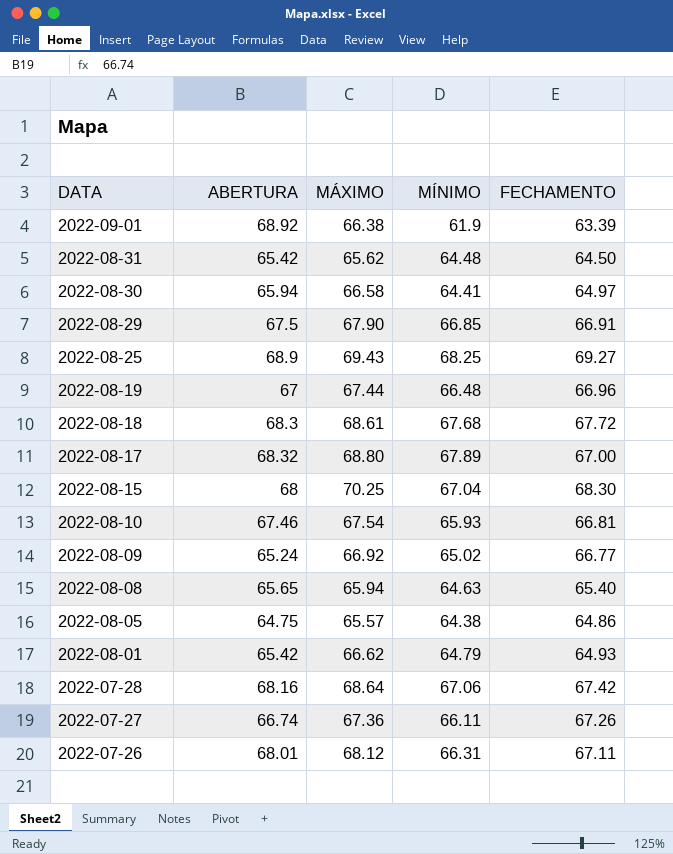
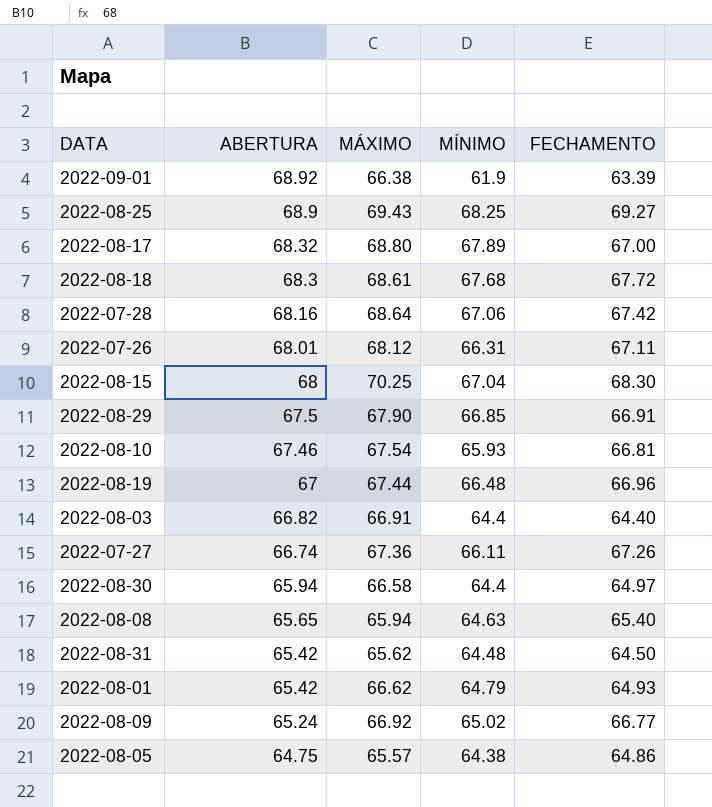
row order: DATA descending -> ABERTURA descending
row 2022-08-03: none -> 66.82 | 66.91 | 64.4 | 64.40
2022-08-30 | MÍNIMO: 64.41 -> 64.4

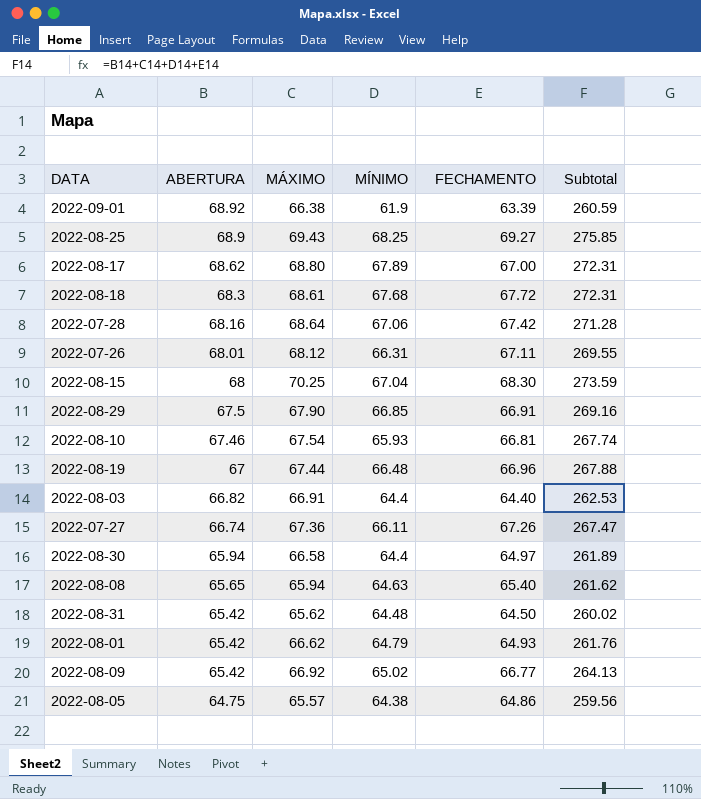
column Subtotal | formula: none -> [ABERTURA] + [MÁXIMO] + [MÍNIMO] + [FECHAMENTO]
2022-08-17 | ABERTURA: 68.32 -> 68.62
2022-08-09 | ABERTURA: 65.24 -> 65.42

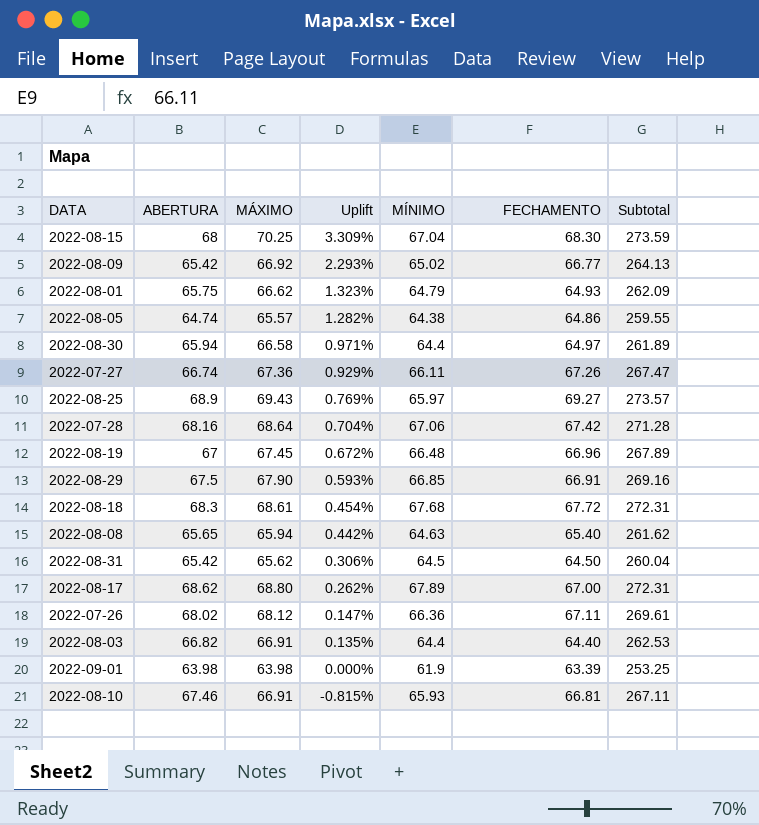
row order: ABERTURA descending -> Uplift descending
column Uplift | formula: none -> ([MÁXIMO] - [ABERTURA]) / [ABERTURA]
2022-08-01 | ABERTURA: 65.42 -> 65.75
2022-08-01 | Subtotal: 261.76 -> 262.09
2022-08-05 | ABERTURA: 64.75 -> 64.74
2022-08-05 | Subtotal: 259.56 -> 259.55
2022-08-25 | MÍNIMO: 68.25 -> 65.97
2022-08-25 | Subtotal: 275.85 -> 273.57
2022-08-19 | MÁXIMO: 67.44 -> 67.45
2022-08-19 | Subtotal: 267.88 -> 267.89
2022-08-31 | MÍNIMO: 64.48 -> 64.5
2022-08-31 | Subtotal: 260.02 -> 260.04
2022-07-26 | ABERTURA: 68.01 -> 68.02
2022-07-26 | MÍNIMO: 66.31 -> 66.36
2022-07-26 | Subtotal: 269.55 -> 269.61
2022-09-01 | ABERTURA: 68.92 -> 63.98
2022-09-01 | MÁXIMO: 66.38 -> 63.98
2022-09-01 | Subtotal: 260.59 -> 253.25
2022-08-10 | MÁXIMO: 67.54 -> 66.91
2022-08-10 | Subtotal: 267.74 -> 267.11

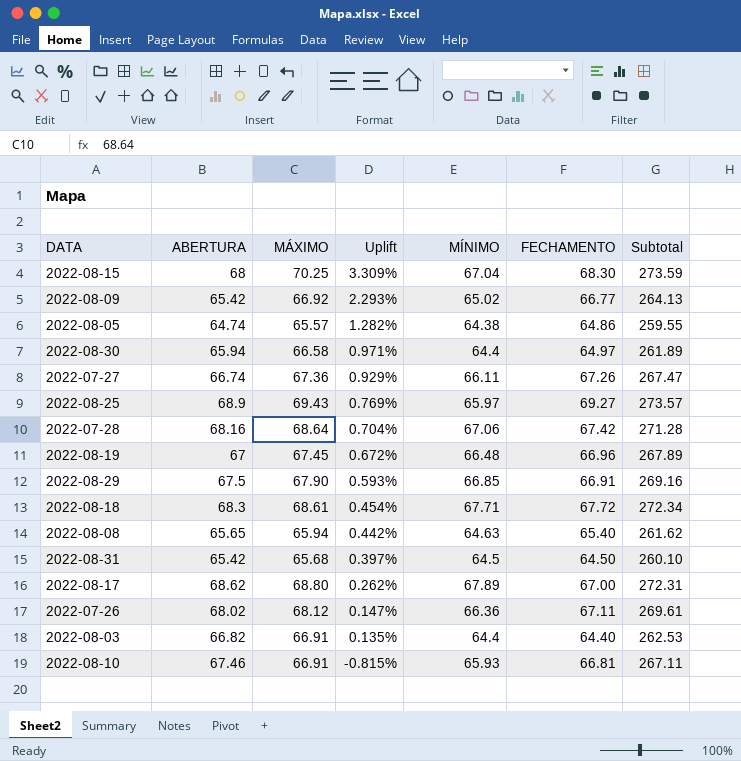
row 2022-08-01: 65.75 | 66.62 | 1.323% | 64.79 | 64.93 | 262.09 -> none
row 2022-09-01: 63.98 | 63.98 | 0.000% | 61.9 | 63.39 | 253.25 -> none
2022-08-18 | MÍNIMO: 67.68 -> 67.71
2022-08-18 | Subtotal: 272.31 -> 272.34
2022-08-31 | MÁXIMO: 65.62 -> 65.68
2022-08-31 | Uplift: 0.306% -> 0.397%
2022-08-31 | Subtotal: 260.04 -> 260.10

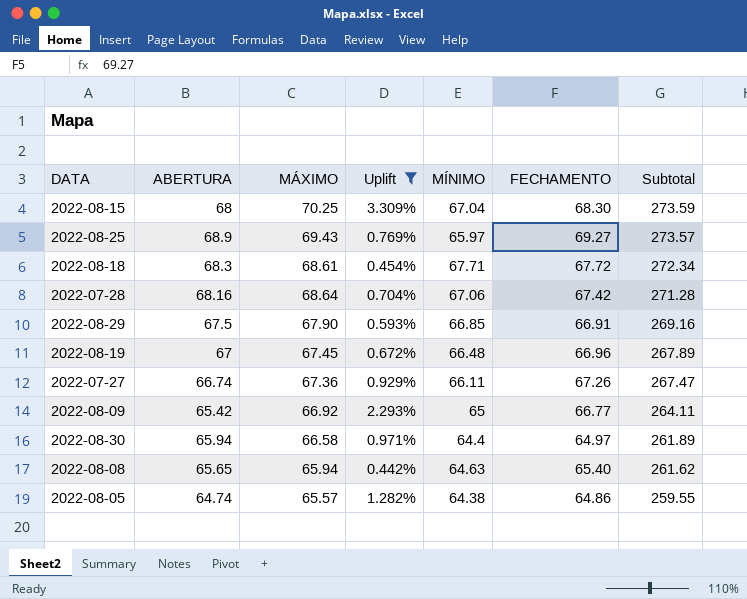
filter: none -> Uplift >= 0.442%
row order: Uplift descending -> Subtotal descending
2022-08-09 | MÍNIMO: 65.02 -> 65
2022-08-09 | Subtotal: 264.13 -> 264.11

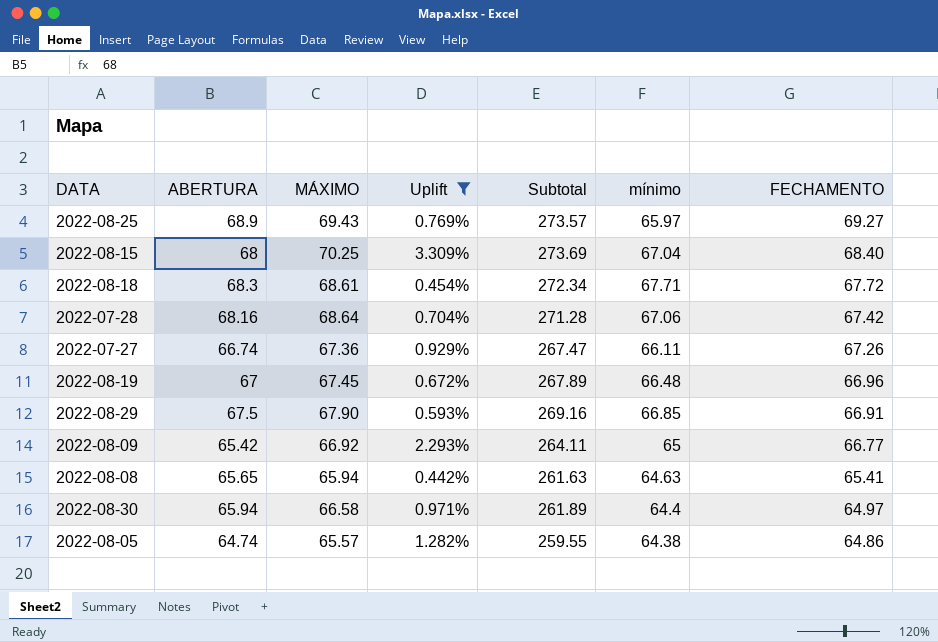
row order: Subtotal descending -> FECHAMENTO descending
column Subtotal | position: 7 -> 5
column name: MÍNIMO -> mínimo
2022-08-15 | Subtotal: 273.59 -> 273.69
2022-08-15 | FECHAMENTO: 68.30 -> 68.40
2022-08-08 | Subtotal: 261.62 -> 261.63
2022-08-08 | FECHAMENTO: 65.40 -> 65.41

